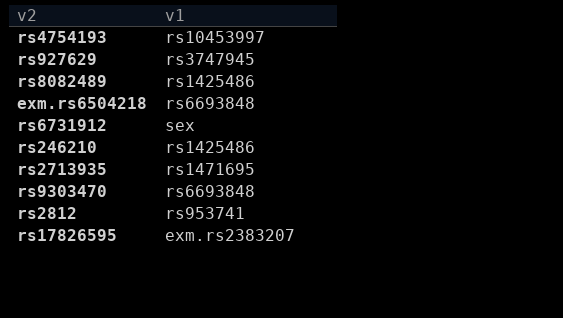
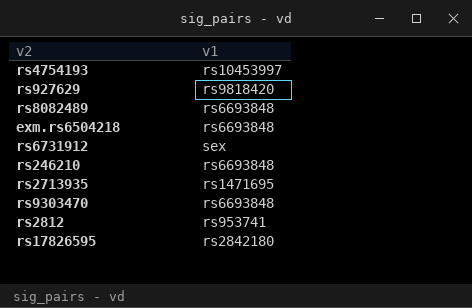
rs927629 | v1: rs3747945 -> rs9818420
rs8082489 | v1: rs1425486 -> rs6693848
rs246210 | v1: rs1425486 -> rs6693848
rs17826595 | v1: exm.rs2383207 -> rs2842180

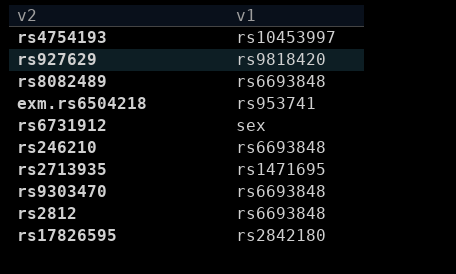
exm.rs6504218 | v1: rs6693848 -> rs953741
rs2812 | v1: rs953741 -> rs6693848

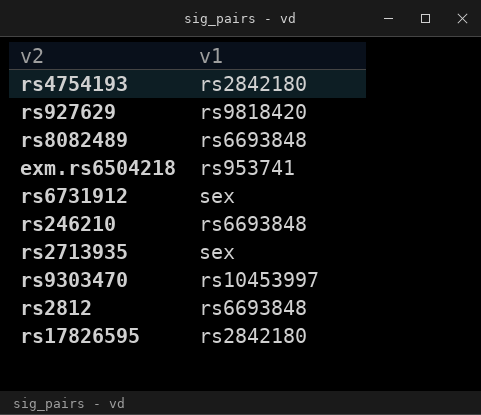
rs4754193 | v1: rs10453997 -> rs2842180
rs2713935 | v1: rs1471695 -> sex
rs9303470 | v1: rs6693848 -> rs10453997

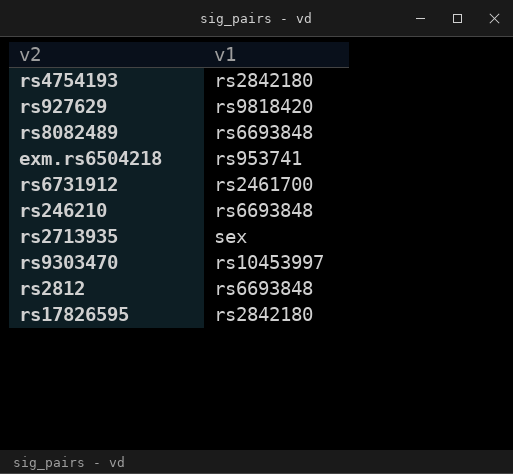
rs6731912 | v1: sex -> rs2461700

